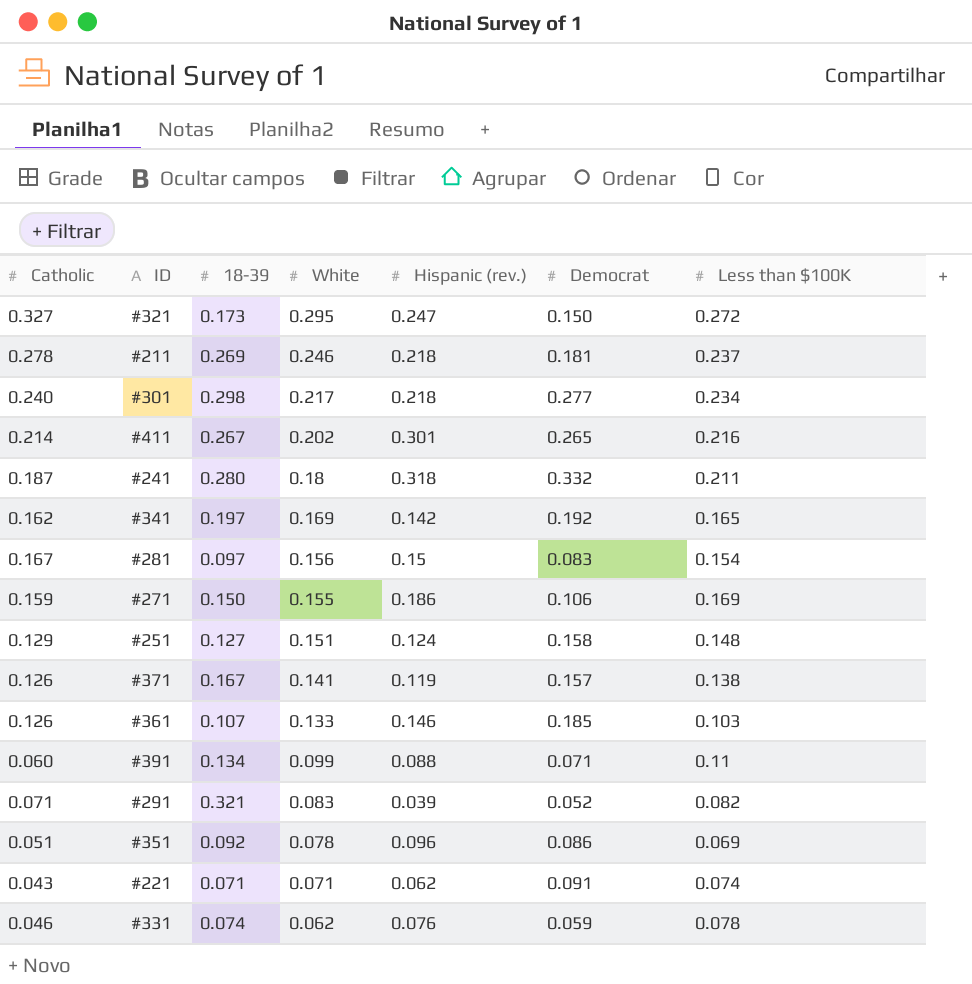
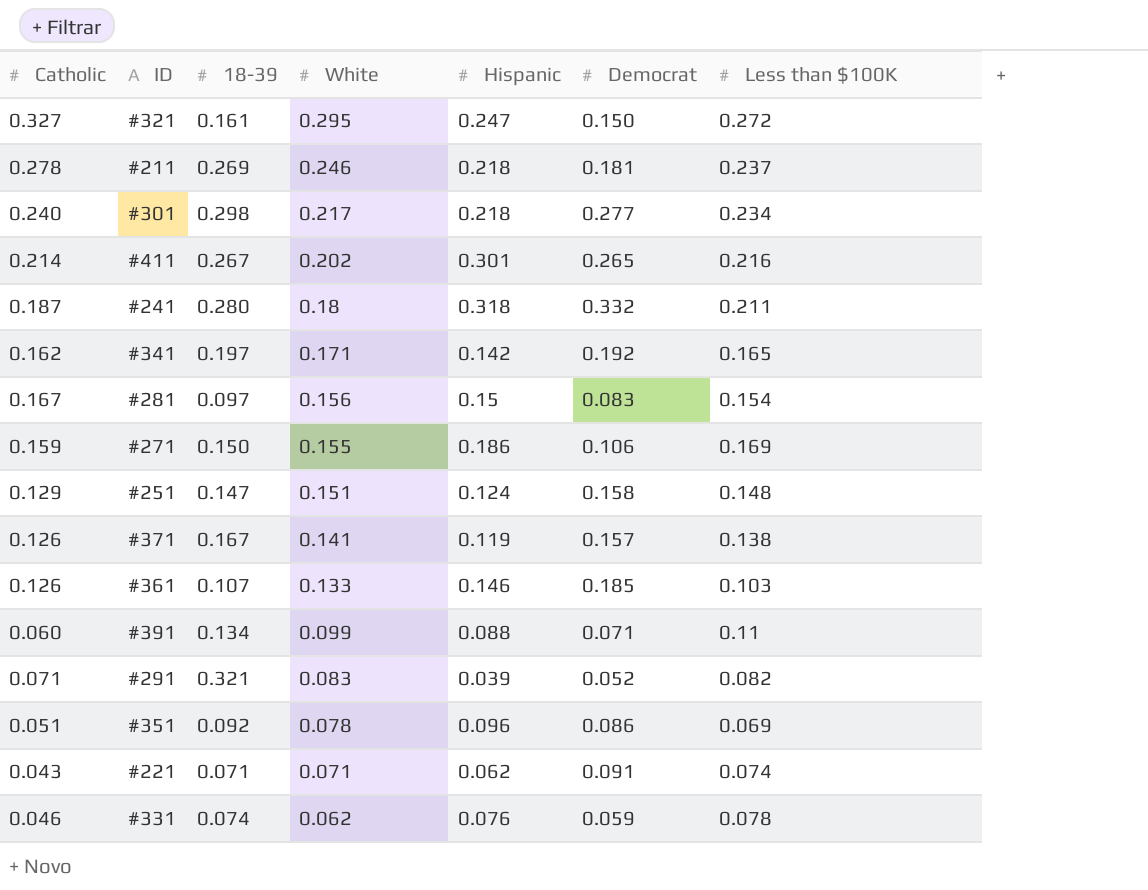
column name: Hispanic (rev.) -> Hispanic
#321 | 18-39: 0.173 -> 0.161
#341 | White: 0.169 -> 0.171
#251 | 18-39: 0.127 -> 0.147

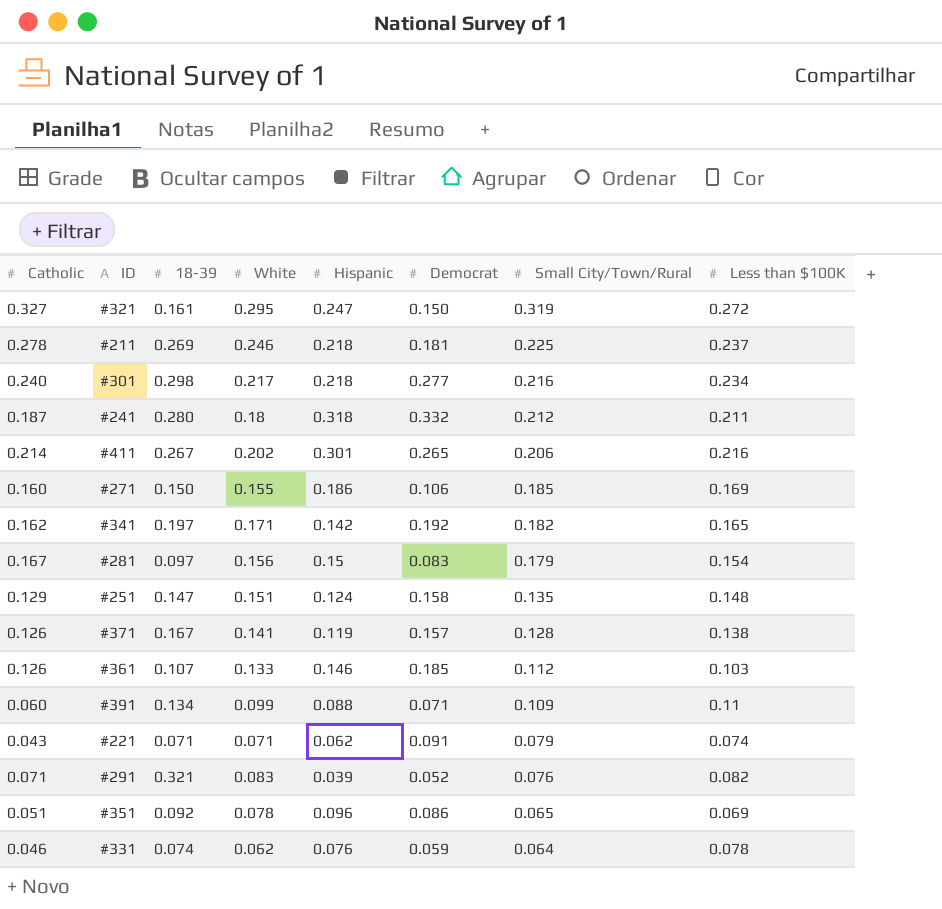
row order: White descending -> Small City/Town/Rural descending
column Small City/Town/Rural | position: none -> 7
#271 | Catholic: 0.159 -> 0.160

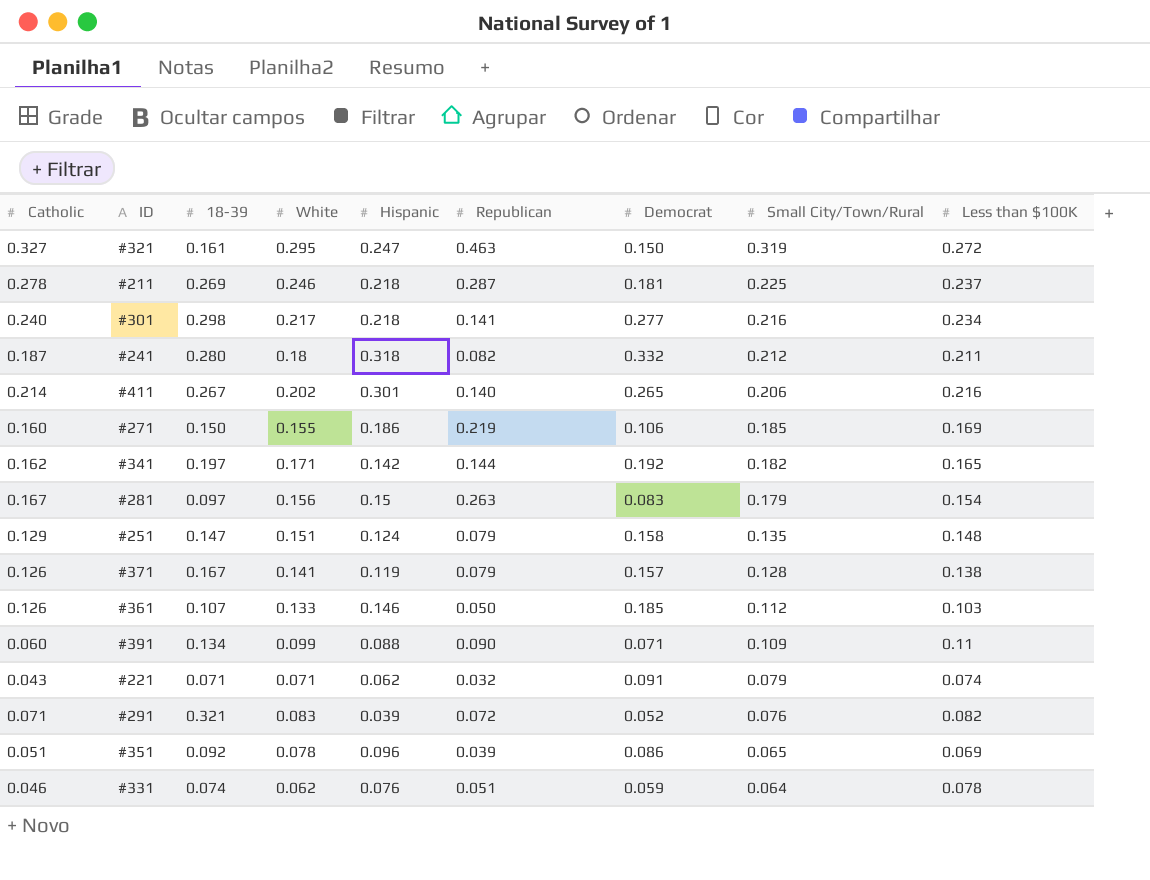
column Republican | position: none -> 6

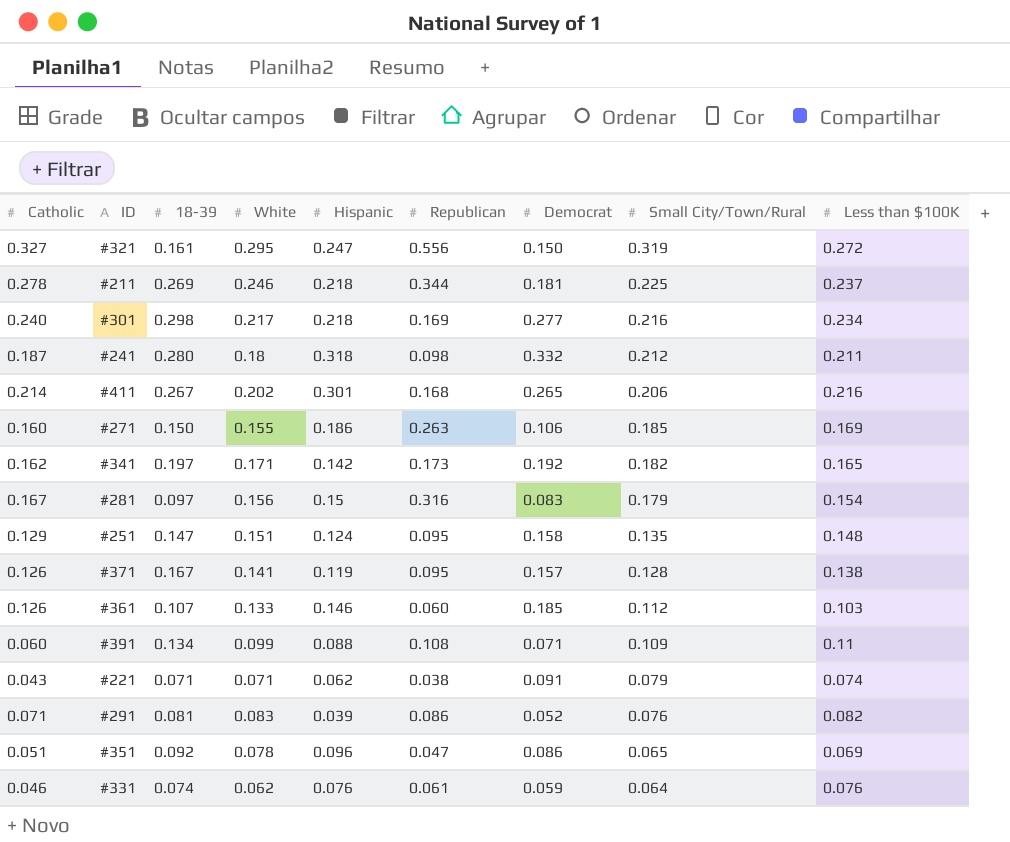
#321 | Republican: 0.463 -> 0.556
#211 | Republican: 0.287 -> 0.344
#301 | Republican: 0.141 -> 0.169
#241 | Republican: 0.082 -> 0.098
#411 | Republican: 0.140 -> 0.168
#271 | Republican: 0.219 -> 0.263
#341 | Republican: 0.144 -> 0.173
#281 | Republican: 0.263 -> 0.316
#251 | Republican: 0.079 -> 0.095
#371 | Republican: 0.079 -> 0.095
#361 | Republican: 0.050 -> 0.060
#391 | Republican: 0.090 -> 0.108
#221 | Republican: 0.032 -> 0.038
#291 | 18-39: 0.321 -> 0.081
#291 | Republican: 0.072 -> 0.086
#351 | Republican: 0.039 -> 0.047
#331 | Republican: 0.051 -> 0.061
#331 | Less than $100K: 0.078 -> 0.076

